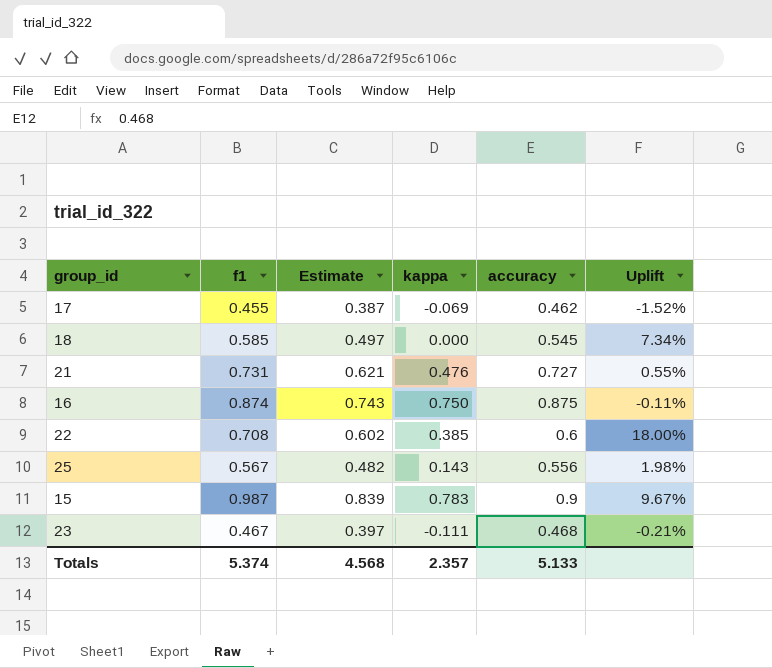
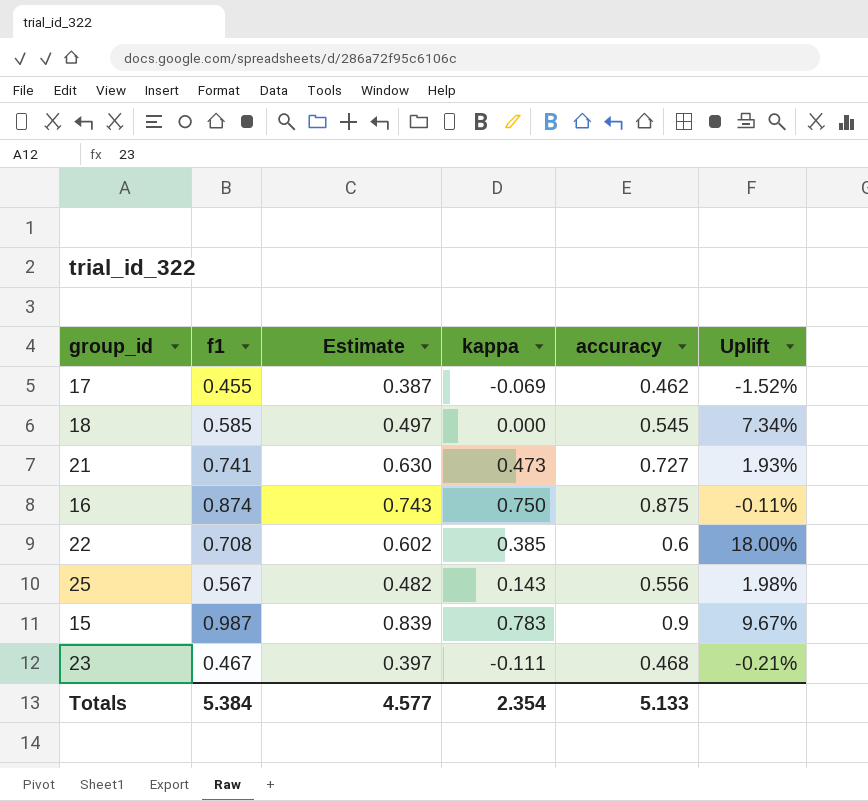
21 | f1: 0.731 -> 0.741
21 | Estimate: 0.621 -> 0.630
21 | kappa: 0.476 -> 0.473
21 | Uplift: 0.55% -> 1.93%
Totals | f1: 5.374 -> 5.384
Totals | Estimate: 4.568 -> 4.577
Totals | kappa: 2.357 -> 2.354

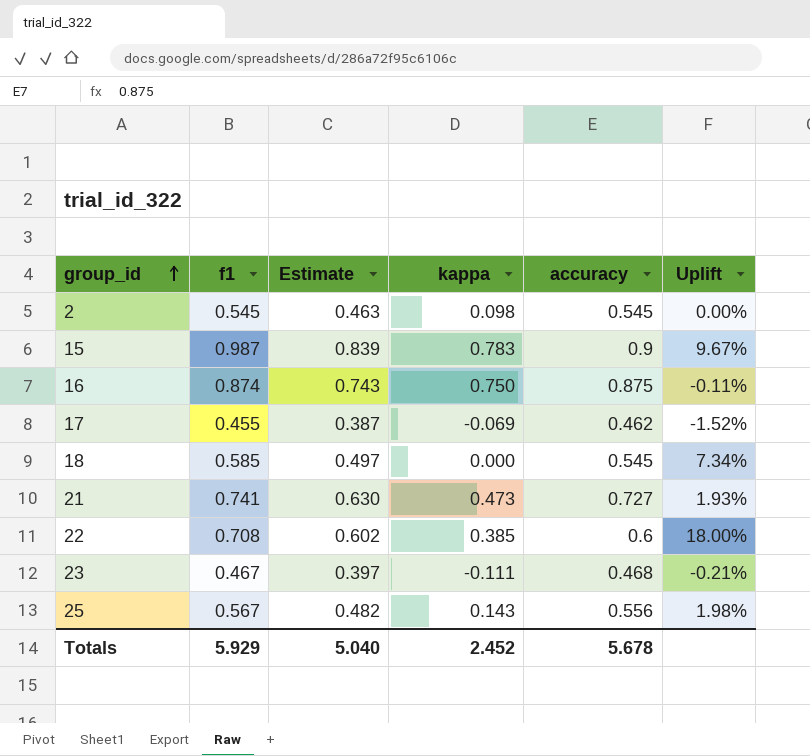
row order: none -> group_id ascending
row 2: none -> 0.545 | 0.463 | 0.098 | 0.545 | 0.00%
Totals | f1: 5.384 -> 5.929
Totals | Estimate: 4.577 -> 5.040
Totals | kappa: 2.354 -> 2.452
Totals | accuracy: 5.133 -> 5.678

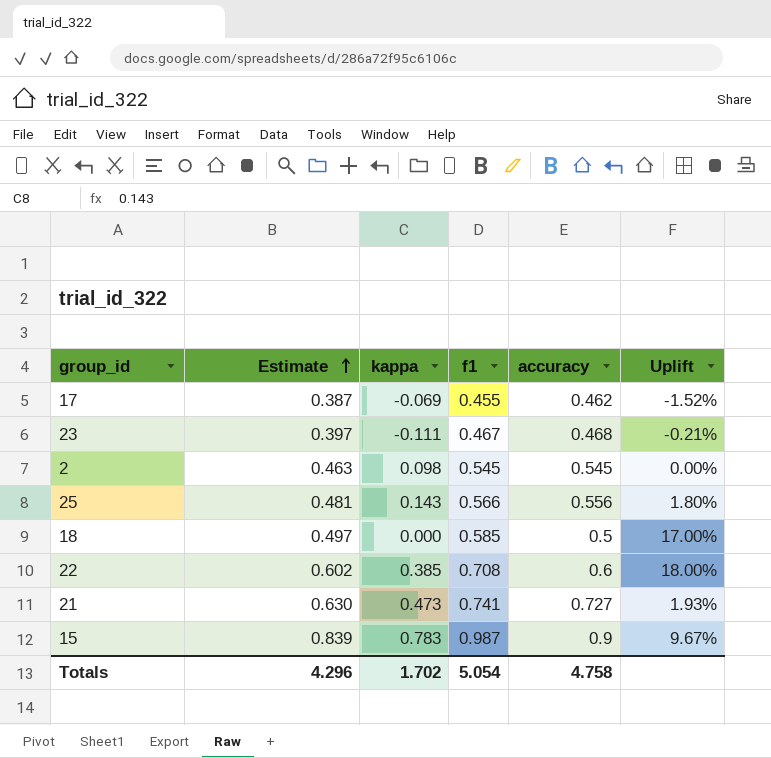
row order: group_id ascending -> Estimate ascending
column f1 | position: 2 -> 4
row 16: 0.874 | 0.743 | 0.750 | 0.875 | -0.11% -> none
25 | Estimate: 0.482 -> 0.481
25 | f1: 0.567 -> 0.566
25 | Uplift: 1.98% -> 1.80%
18 | accuracy: 0.545 -> 0.5
18 | Uplift: 7.34% -> 17.00%
Totals | Estimate: 5.040 -> 4.296
Totals | kappa: 2.452 -> 1.702
Totals | f1: 5.929 -> 5.054
Totals | accuracy: 5.678 -> 4.758

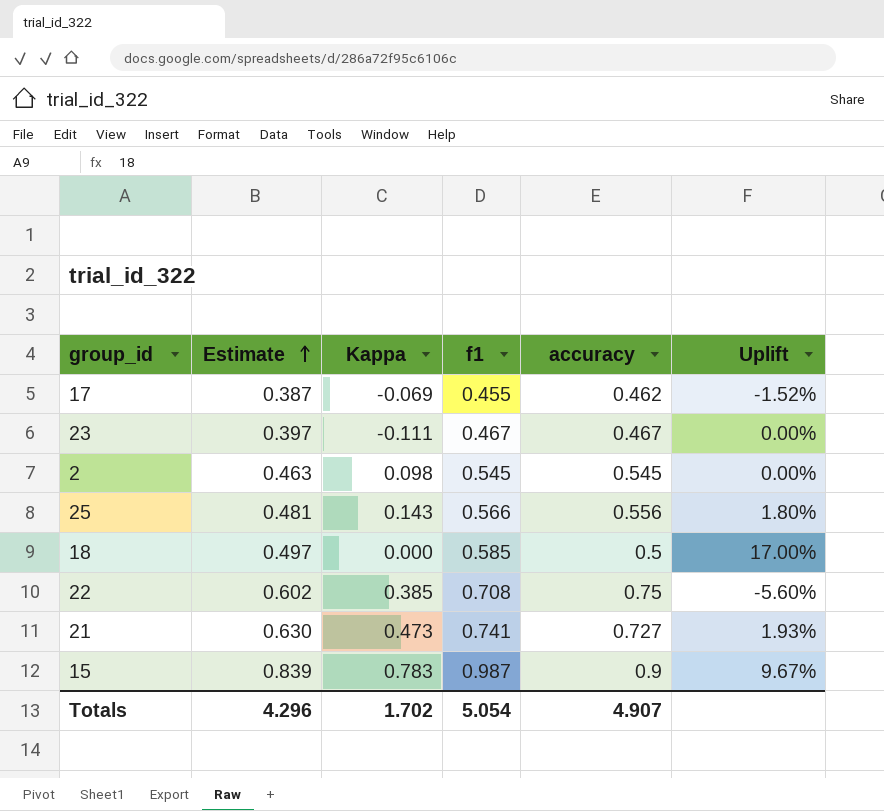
column name: kappa -> Kappa
23 | accuracy: 0.468 -> 0.467
23 | Uplift: -0.21% -> 0.00%
22 | accuracy: 0.6 -> 0.75
22 | Uplift: 18.00% -> -5.60%
Totals | accuracy: 4.758 -> 4.907

